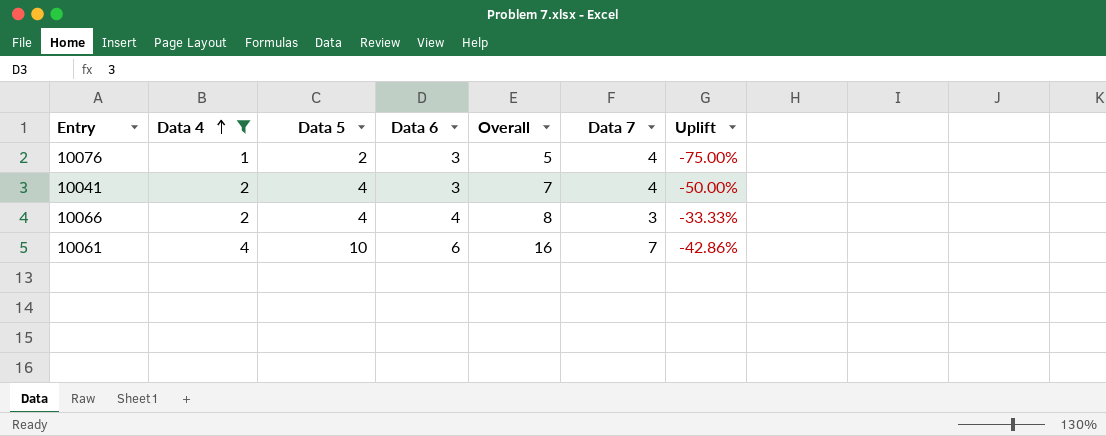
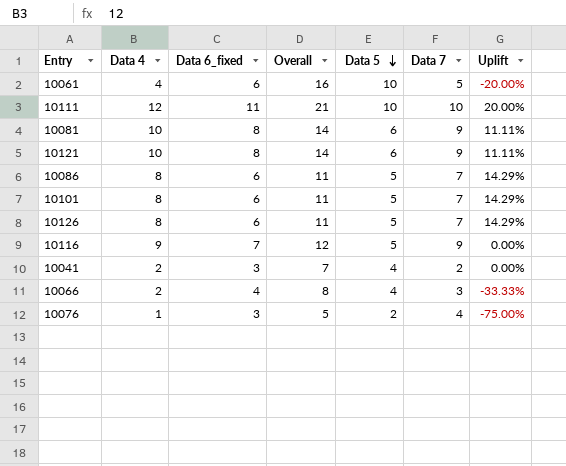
filter: Data 4 <= 4 -> none
row order: Data 4 ascending -> Data 5 descending
column name: Data 6 -> Data 6_fixed
column Data 5 | position: 3 -> 5
10061 | Data 7: 7 -> 5
10061 | Uplift: -42.86% -> -20.00%
10041 | Data 7: 4 -> 2
10041 | Uplift: -50.00% -> 0.00%

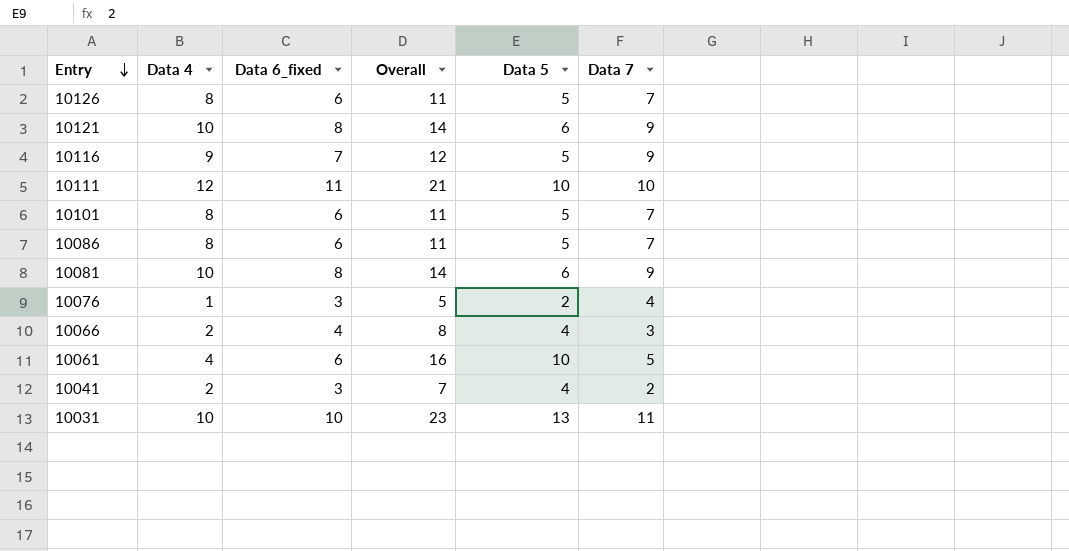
row order: Data 5 descending -> Entry descending
column Uplift | formula: ([Data 4] - [Data 7]) / [Data 7] -> none
row 10031: none -> 10 | 10 | 23 | 13 | 11

